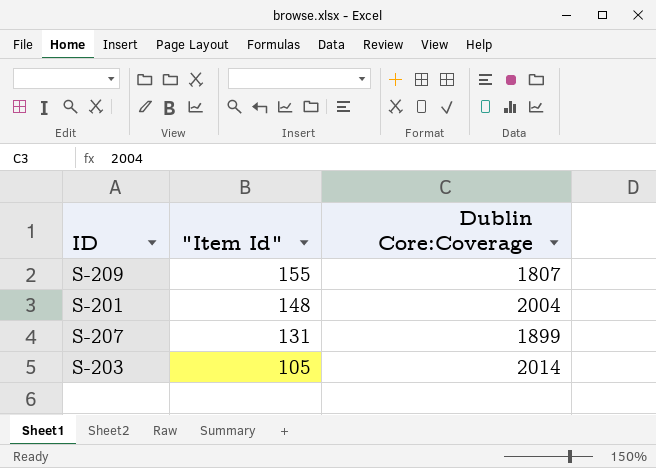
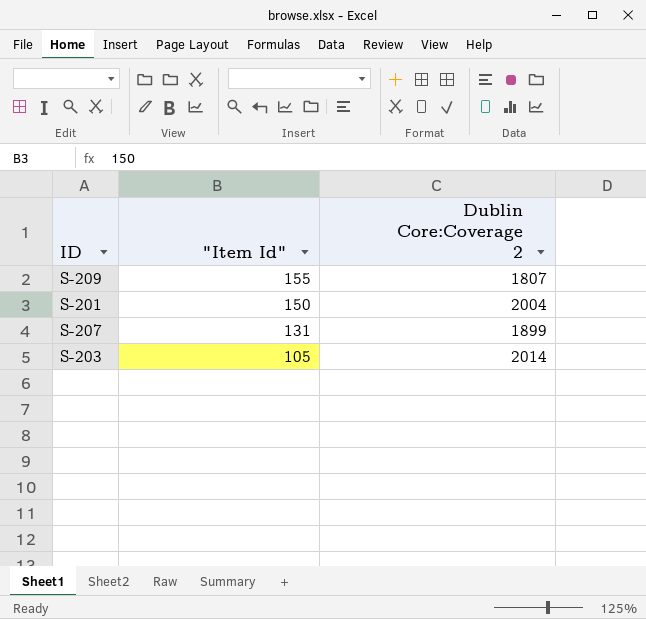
column name: Dublin Core:Coverage -> Dublin Core:Coverage 2
S-201 | "Item Id": 148 -> 150

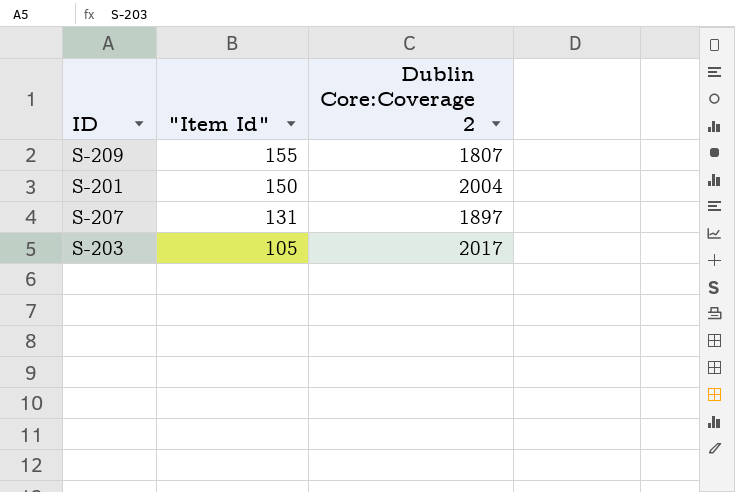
S-207 | Dublin Core:Coverage 2: 1899 -> 1897
S-203 | Dublin Core:Coverage 2: 2014 -> 2017

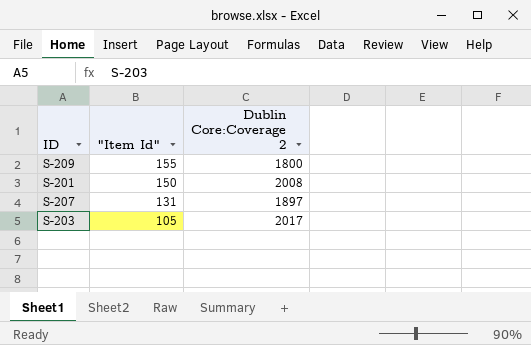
S-209 | Dublin Core:Coverage 2: 1807 -> 1800
S-201 | Dublin Core:Coverage 2: 2004 -> 2008

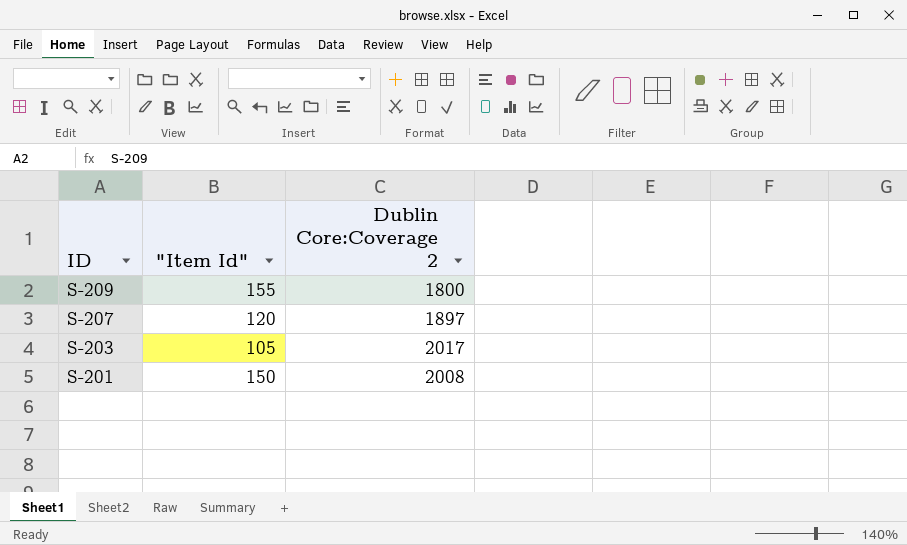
row order: "Item Id" descending -> ID descending
S-207 | "Item Id": 131 -> 120

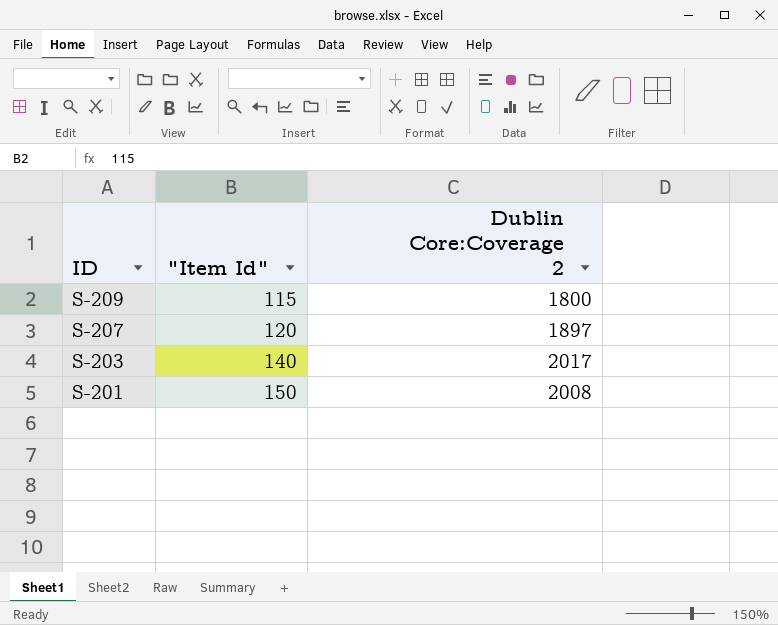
S-209 | "Item Id": 155 -> 115
S-203 | "Item Id": 105 -> 140

